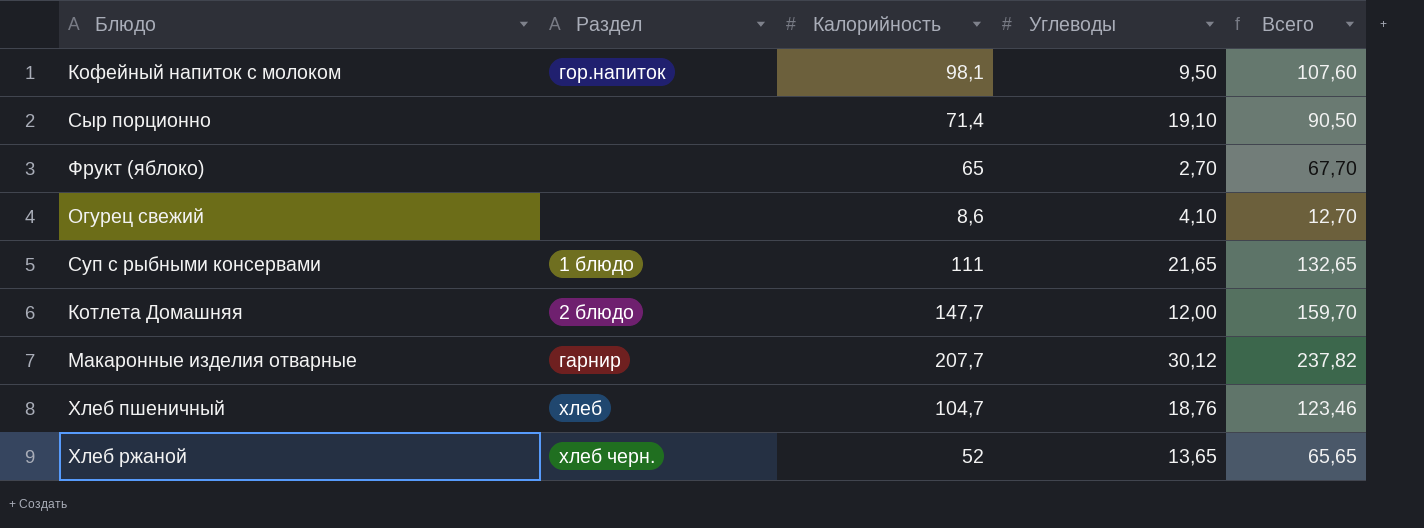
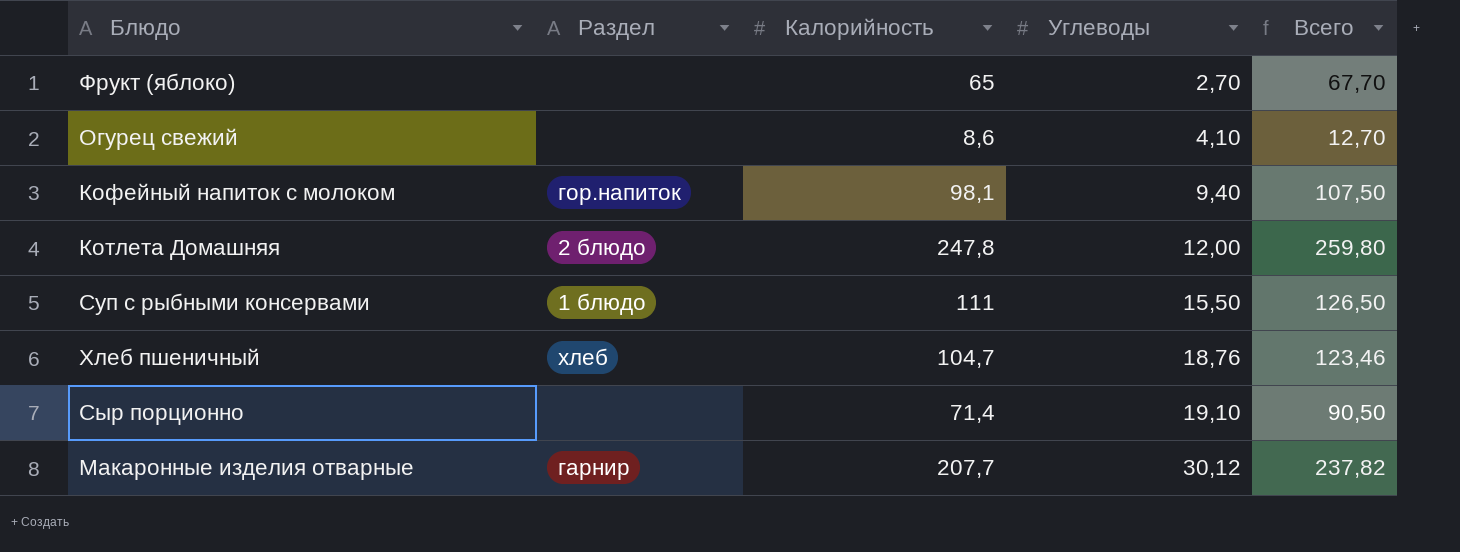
row order: none -> Углеводы ascending
row Хлеб ржаной: хлеб черн. | 52 | 13,65 | 65,65 -> none
Кофейный напиток с молоком | Углеводы: 9,50 -> 9,40
Кофейный напиток с молоком | Всего: 107,60 -> 107,50
Котлета Домашняя | Калорийность: 147,7 -> 247,8
Котлета Домашняя | Всего: 159,70 -> 259,80
Суп с рыбными консервами | Углеводы: 21,65 -> 15,50
Суп с рыбными консервами | Всего: 132,65 -> 126,50

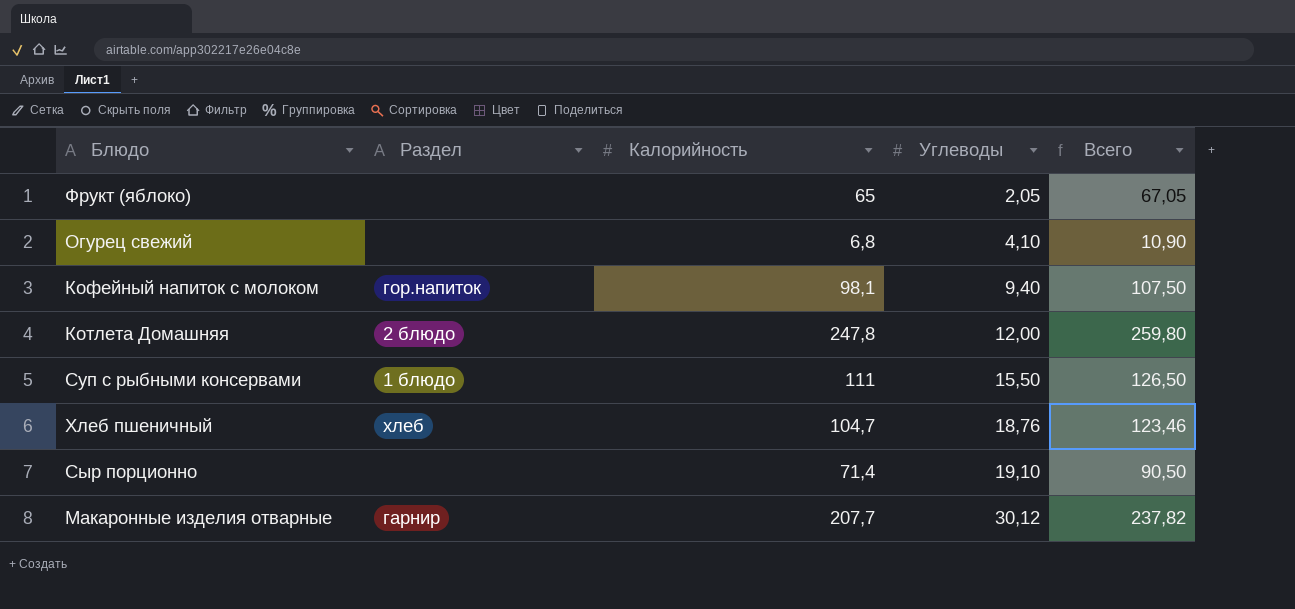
Фрукт (яблоко) | Углеводы: 2,70 -> 2,05
Фрукт (яблоко) | Всего: 67,70 -> 67,05
Огурец свежий | Калорийность: 8,6 -> 6,8
Огурец свежий | Всего: 12,70 -> 10,90

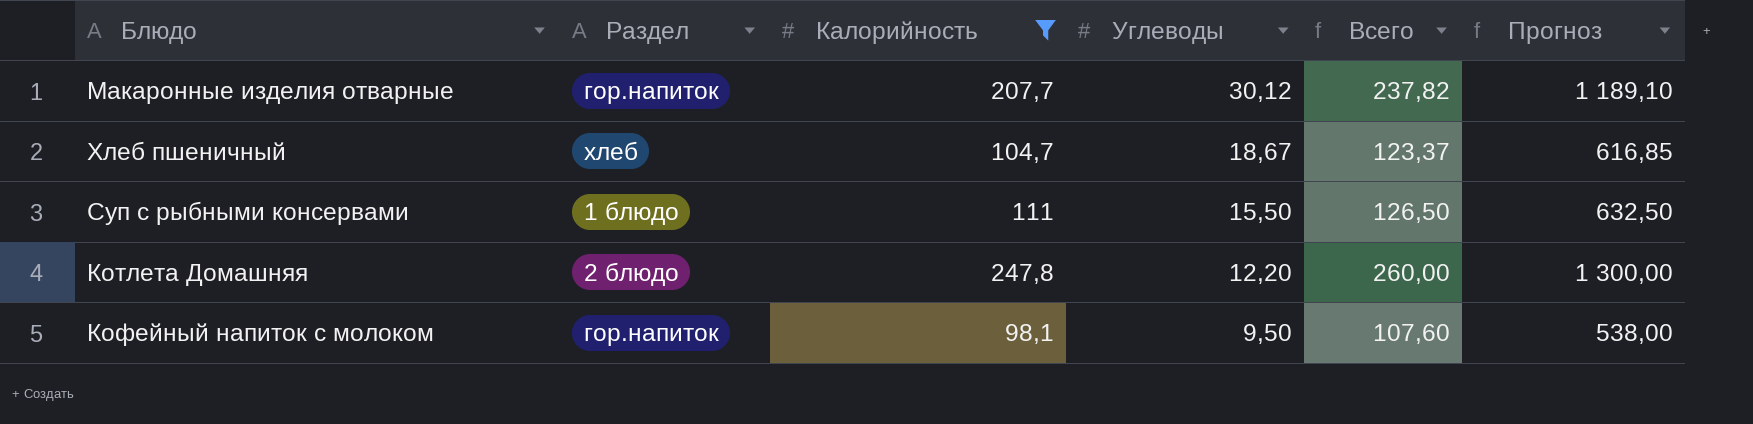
filter: none -> Калорийность >= 98,1
row order: Углеводы ascending -> Углеводы descending
column Прогноз | formula: none -> [Всего] * 5
Макаронные изделия отварные | Раздел: гарнир -> гор.напиток
Хлеб пшеничный | Углеводы: 18,76 -> 18,67
Хлеб пшеничный | Всего: 123,46 -> 123,37
Котлета Домашняя | Углеводы: 12,00 -> 12,20
Котлета Домашняя | Всего: 259,80 -> 260,00
Кофейный напиток с молоком | Углеводы: 9,40 -> 9,50
Кофейный напиток с молоком | Всего: 107,50 -> 107,60

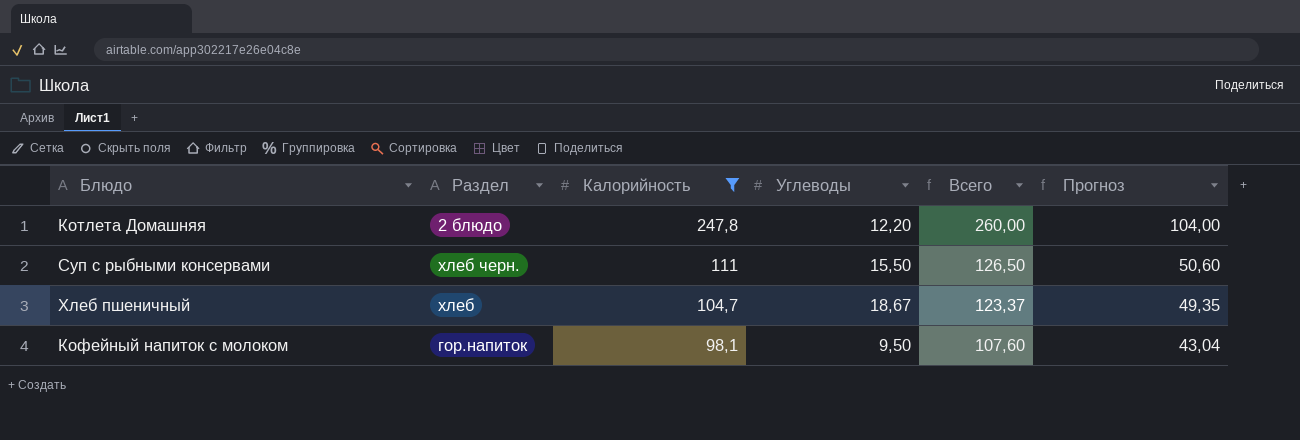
row order: Углеводы descending -> Калорийность descending
column Прогноз | formula: [Всего] * 5 -> [Всего] * 0,4
row Макаронные изделия отварные: гор.напиток | 207,7 | 30,12 | 237,82 | 1 189,10 -> none
Суп с рыбными консервами | Раздел: 1 блюдо -> хлеб черн.

